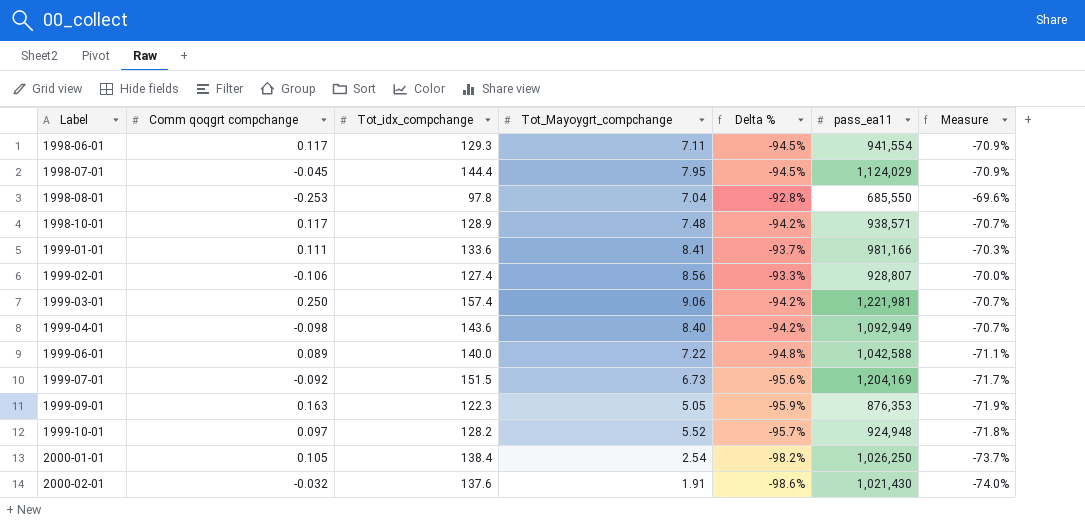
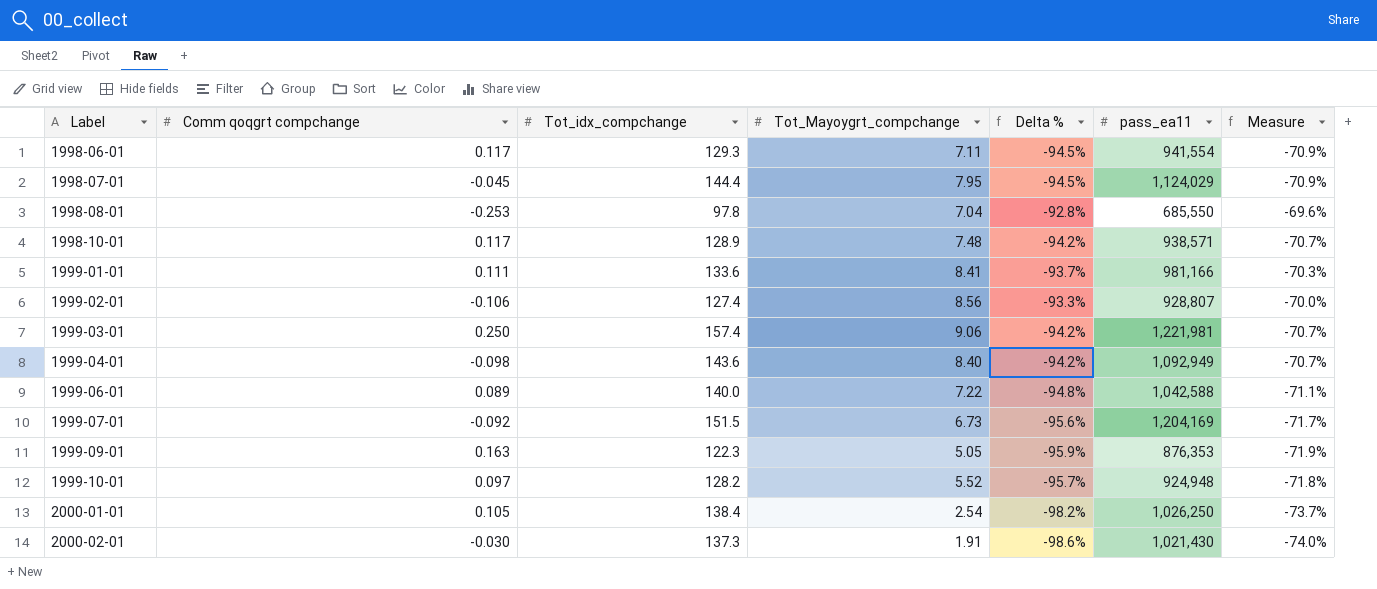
2000-02-01 | Comm qoqgrt compchange: -0.032 -> -0.030
2000-02-01 | Tot_idx_compchange: 137.6 -> 137.3

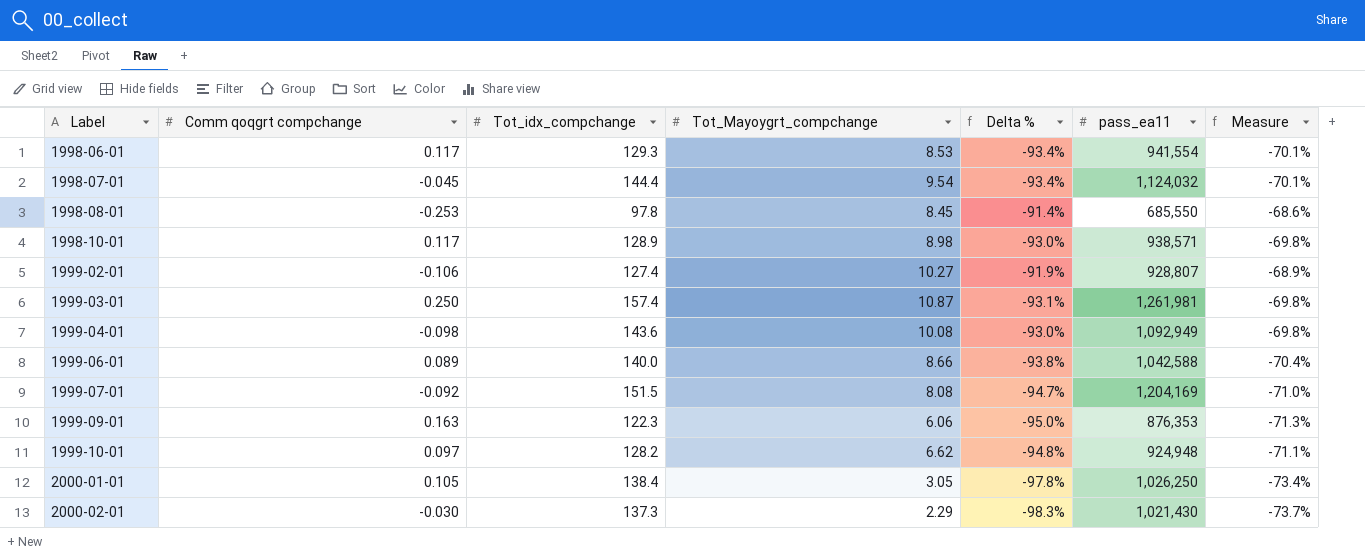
row 1999-01-01: 0.111 | 133.6 | 8.41 | -93.7% | 981,166 | -70.3% -> none
1998-06-01 | Tot_Mayoygrt_compchange: 7.11 -> 8.53
1998-06-01 | Delta %: -94.5% -> -93.4%
1998-06-01 | Measure: -70.9% -> -70.1%
1998-07-01 | Tot_Mayoygrt_compchange: 7.95 -> 9.54
1998-07-01 | Delta %: -94.5% -> -93.4%
1998-07-01 | pass_ea11: 1,124,029 -> 1,124,032
1998-07-01 | Measure: -70.9% -> -70.1%
1998-08-01 | Tot_Mayoygrt_compchange: 7.04 -> 8.45
1998-08-01 | Delta %: -92.8% -> -91.4%
1998-08-01 | Measure: -69.6% -> -68.6%
1998-10-01 | Tot_Mayoygrt_compchange: 7.48 -> 8.98
1998-10-01 | Delta %: -94.2% -> -93.0%
1998-10-01 | Measure: -70.7% -> -69.8%
1999-02-01 | Tot_Mayoygrt_compchange: 8.56 -> 10.27
1999-02-01 | Delta %: -93.3% -> -91.9%
1999-02-01 | Measure: -70.0% -> -68.9%
1999-03-01 | Tot_Mayoygrt_compchange: 9.06 -> 10.87
1999-03-01 | Delta %: -94.2% -> -93.1%
1999-03-01 | pass_ea11: 1,221,981 -> 1,261,981
1999-03-01 | Measure: -70.7% -> -69.8%
1999-04-01 | Tot_Mayoygrt_compchange: 8.40 -> 10.08
1999-04-01 | Delta %: -94.2% -> -93.0%
1999-04-01 | Measure: -70.7% -> -69.8%
1999-06-01 | Tot_Mayoygrt_compchange: 7.22 -> 8.66
1999-06-01 | Delta %: -94.8% -> -93.8%
1999-06-01 | Measure: -71.1% -> -70.4%
1999-07-01 | Tot_Mayoygrt_compchange: 6.73 -> 8.08
1999-07-01 | Delta %: -95.6% -> -94.7%
1999-07-01 | Measure: -71.7% -> -71.0%
1999-09-01 | Tot_Mayoygrt_compchange: 5.05 -> 6.06
1999-09-01 | Delta %: -95.9% -> -95.0%
1999-09-01 | Measure: -71.9% -> -71.3%
1999-10-01 | Tot_Mayoygrt_compchange: 5.52 -> 6.62
1999-10-01 | Delta %: -95.7% -> -94.8%
1999-10-01 | Measure: -71.8% -> -71.1%
2000-01-01 | Tot_Mayoygrt_compchange: 2.54 -> 3.05
2000-01-01 | Delta %: -98.2% -> -97.8%
2000-01-01 | Measure: -73.7% -> -73.4%
2000-02-01 | Tot_Mayoygrt_compchange: 1.91 -> 2.29
2000-02-01 | Delta %: -98.6% -> -98.3%
2000-02-01 | Measure: -74.0% -> -73.7%

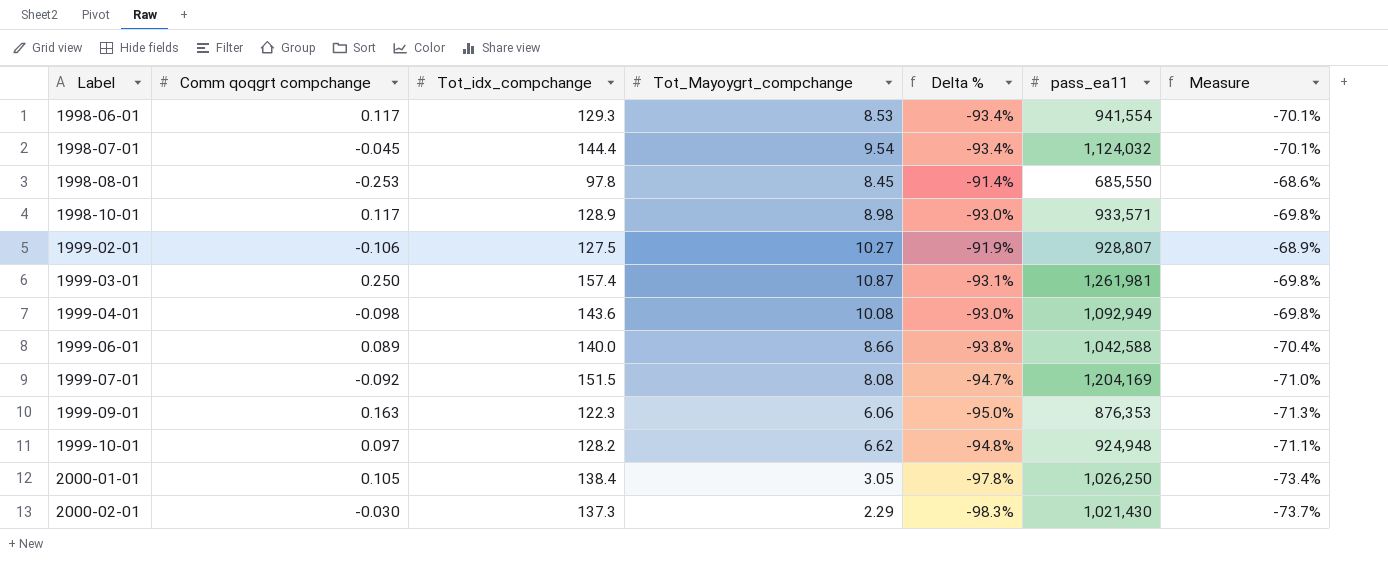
1998-10-01 | pass_ea11: 938,571 -> 933,571
1999-02-01 | Tot_idx_compchange: 127.4 -> 127.5

